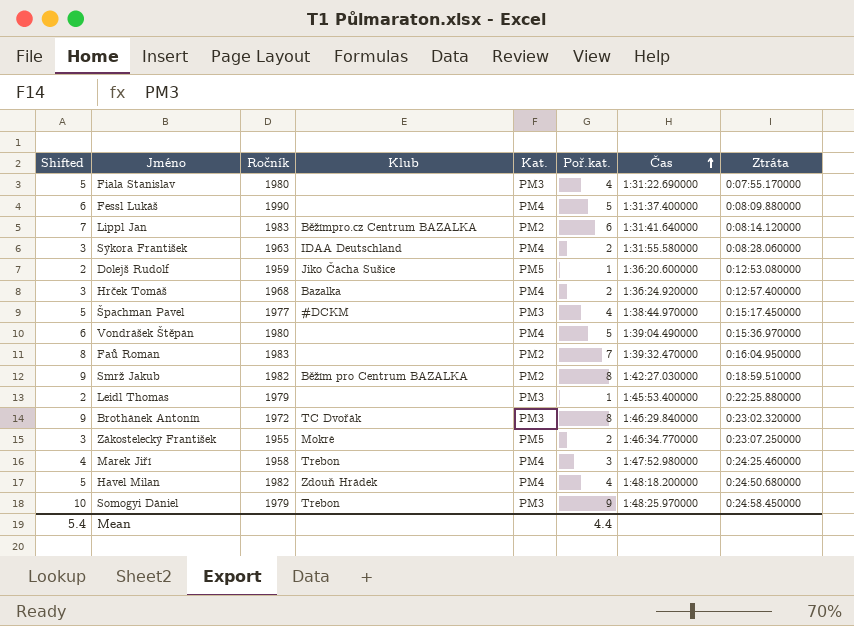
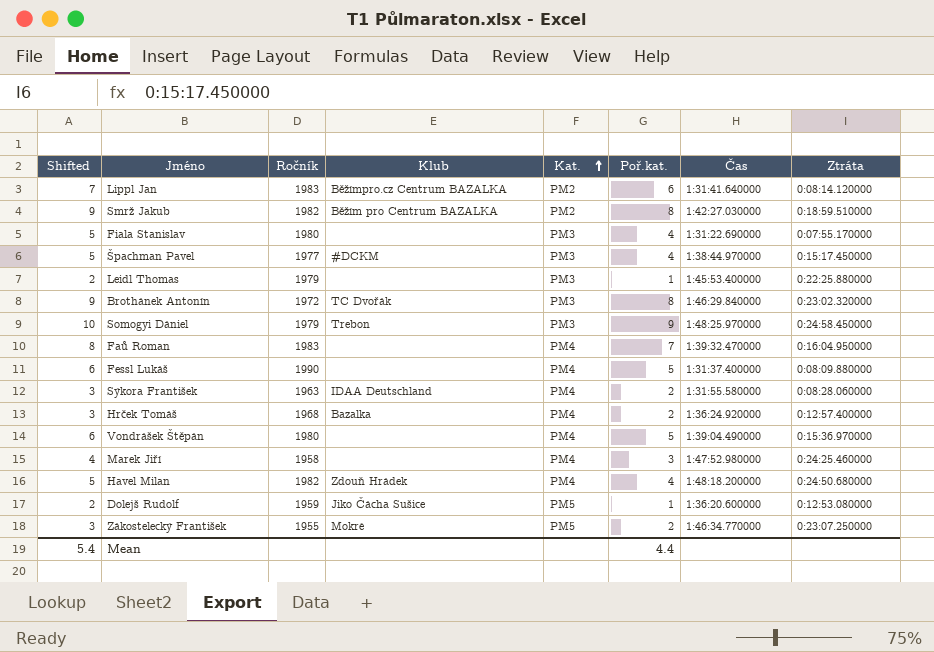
row order: Čas ascending -> Kat. ascending
Faů Roman | Kat.: PM2 -> PM4
Marek Jiří | Klub: Trebon -> none

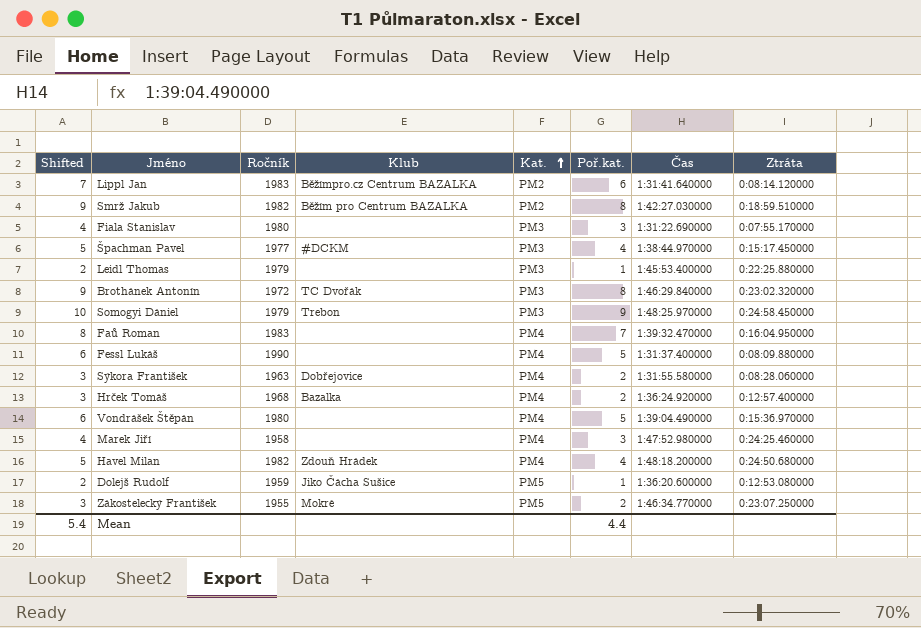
Fiala Stanislav | Shifted: 5 -> 4
Fiala Stanislav | Poř.kat.: 4 -> 3
Sýkora František | Klub: IDAA Deutschland -> Dobřejovice

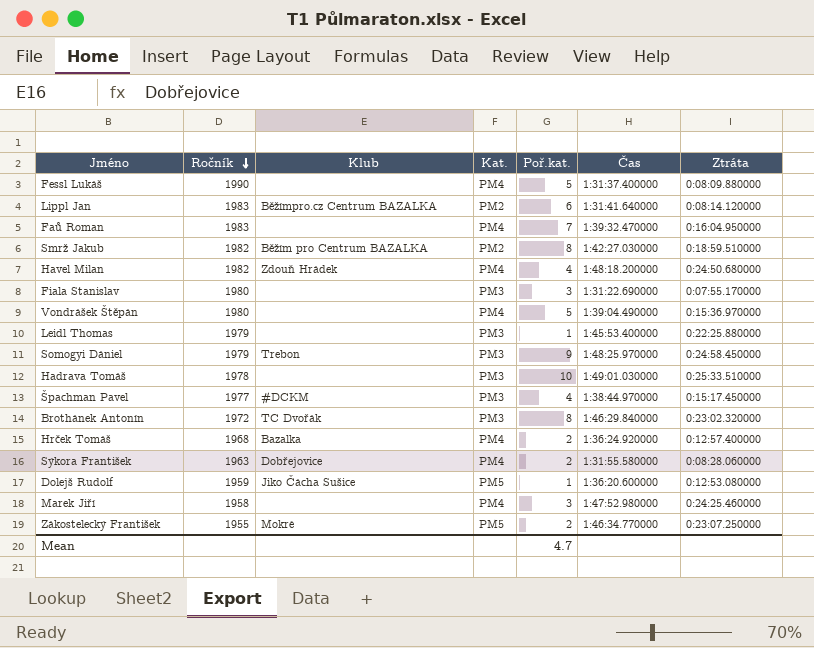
row order: Kat. ascending -> Ročník descending
column Shifted | formula: [Poř.kat.] + 1 -> none
row Hadrava Tomáš: none -> 1978 | none | PM3 | 10 | 1:49:01.030000 | 0:25:33.510000
Mean | Poř.kat.: 4.4 -> 4.7

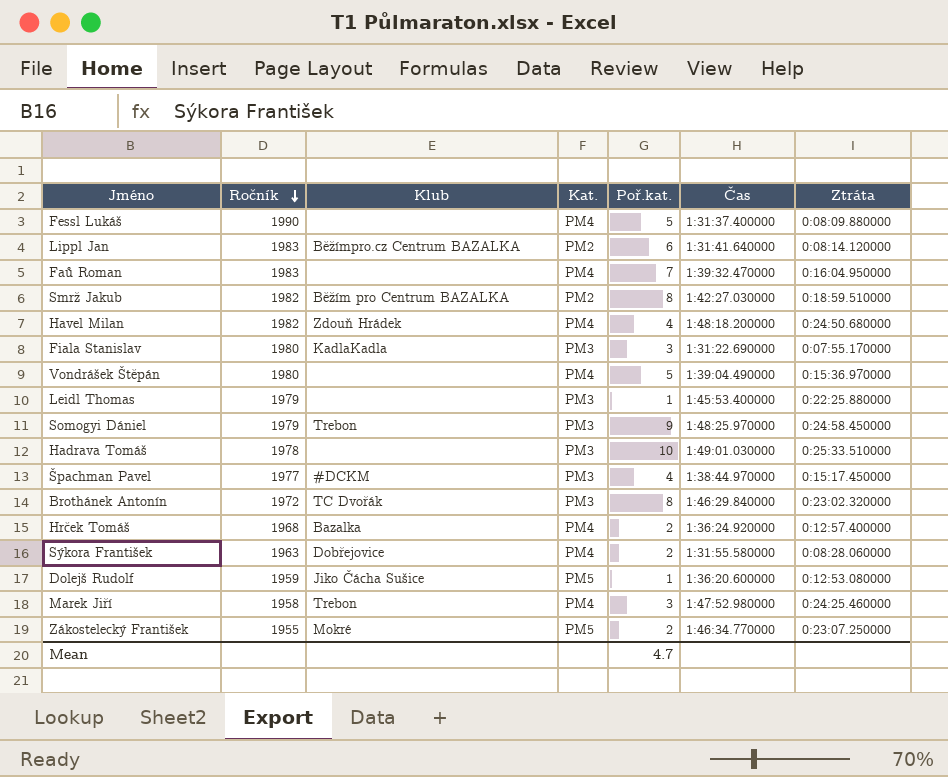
Fiala Stanislav | Klub: none -> KadlaKadla
Marek Jiří | Klub: none -> Trebon

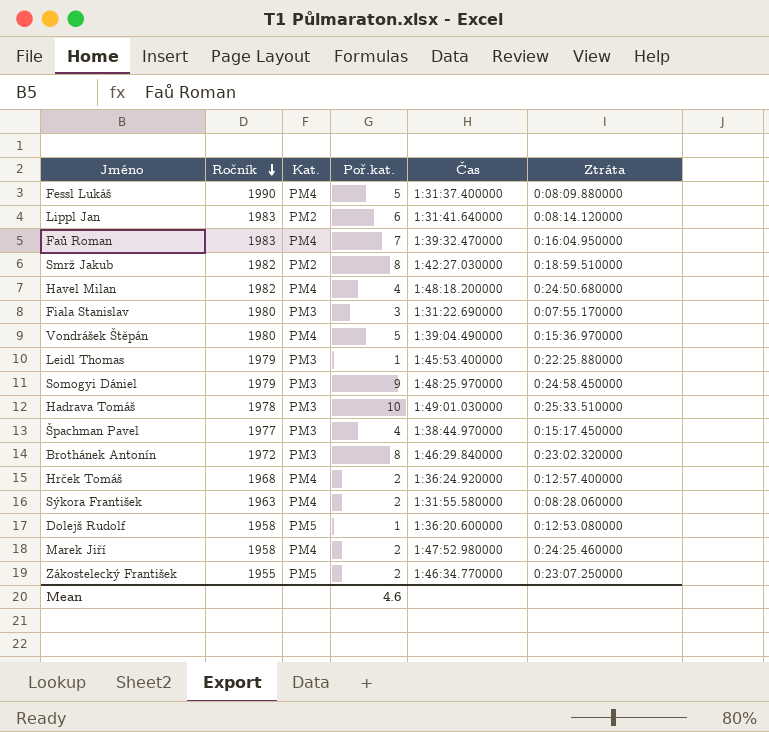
column Klub | position: 3 -> none
Dolejš Rudolf | Ročník: 1959 -> 1958
Marek Jiří | Poř.kat.: 3 -> 2
Mean | Poř.kat.: 4.7 -> 4.6

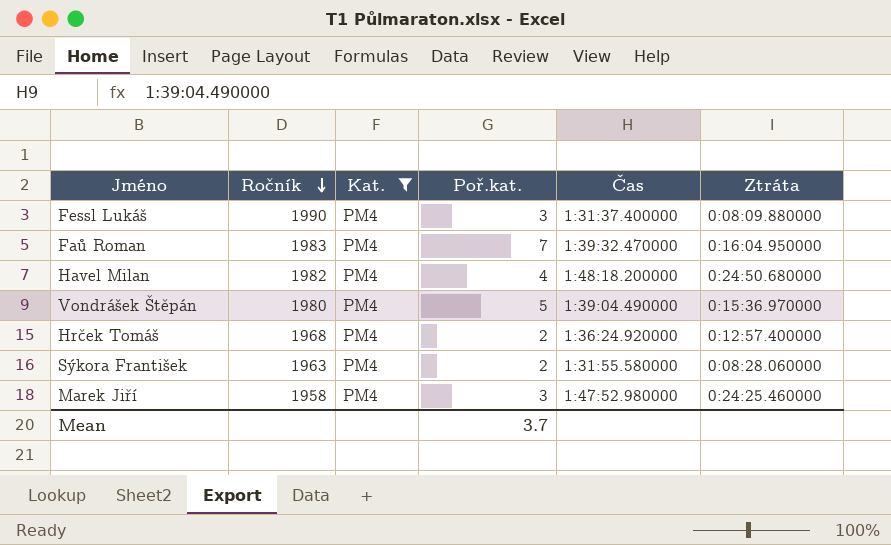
filter: none -> Kat. = PM4
Fessl Lukáš | Poř.kat.: 5 -> 3
Marek Jiří | Poř.kat.: 2 -> 3
Mean | Poř.kat.: 4.6 -> 3.7

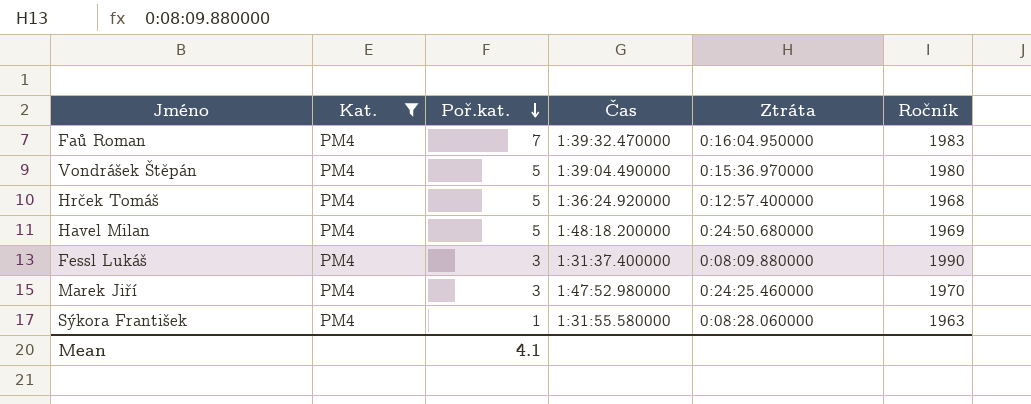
row order: Ročník descending -> Poř.kat. descending
column Ročník | position: 2 -> 6
Hrček Tomáš | Poř.kat.: 2 -> 5
Havel Milan | Poř.kat.: 4 -> 5
Havel Milan | Ročník: 1982 -> 1969
Marek Jiří | Ročník: 1958 -> 1970
Sýkora František | Poř.kat.: 2 -> 1
Mean | Poř.kat.: 3.7 -> 4.1

